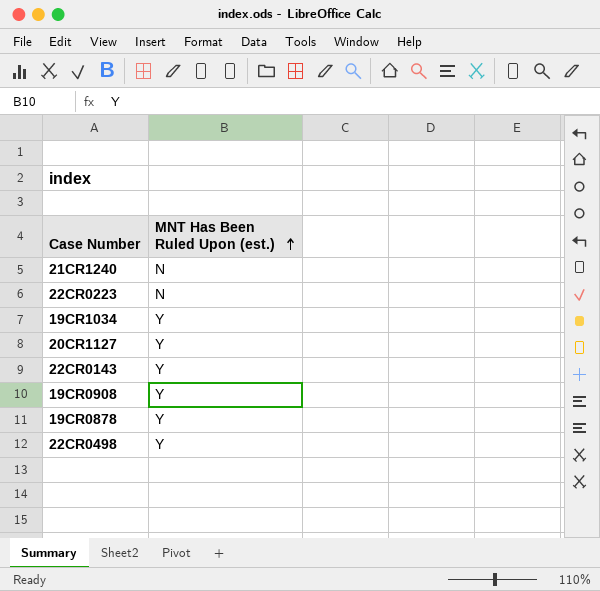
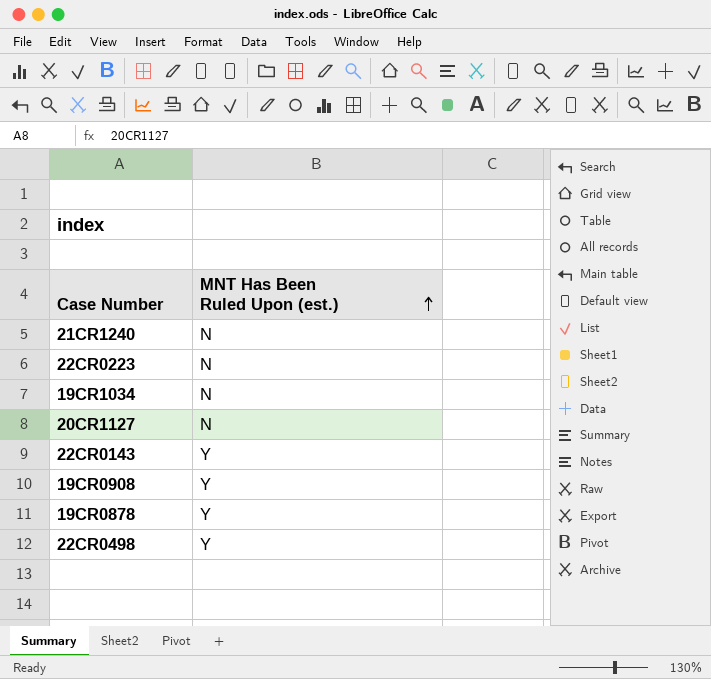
19CR1034 | MNT Has Been Ruled Upon (est.): Y -> N
20CR1127 | MNT Has Been Ruled Upon (est.): Y -> N

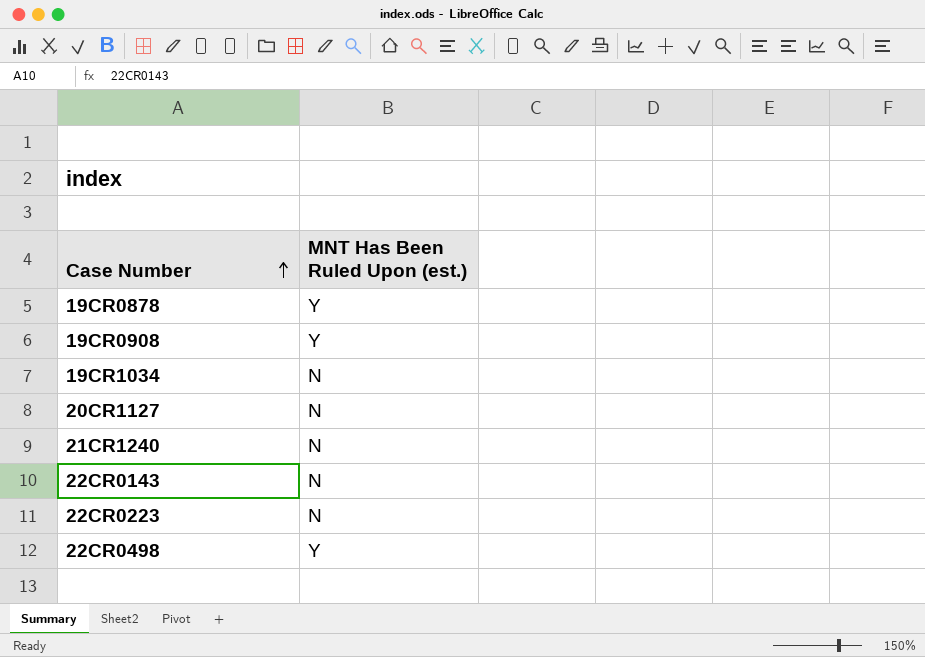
row order: MNT Has Been Ruled Upon (est.) ascending -> Case Number ascending
22CR0143 | MNT Has Been Ruled Upon (est.): Y -> N

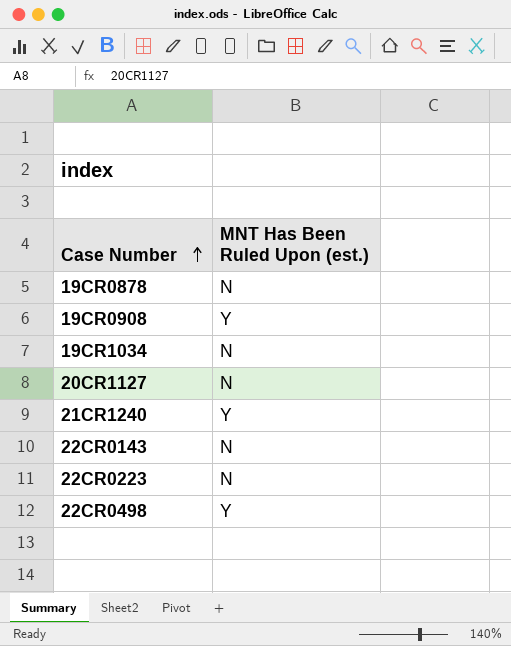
19CR0878 | MNT Has Been Ruled Upon (est.): Y -> N
21CR1240 | MNT Has Been Ruled Upon (est.): N -> Y

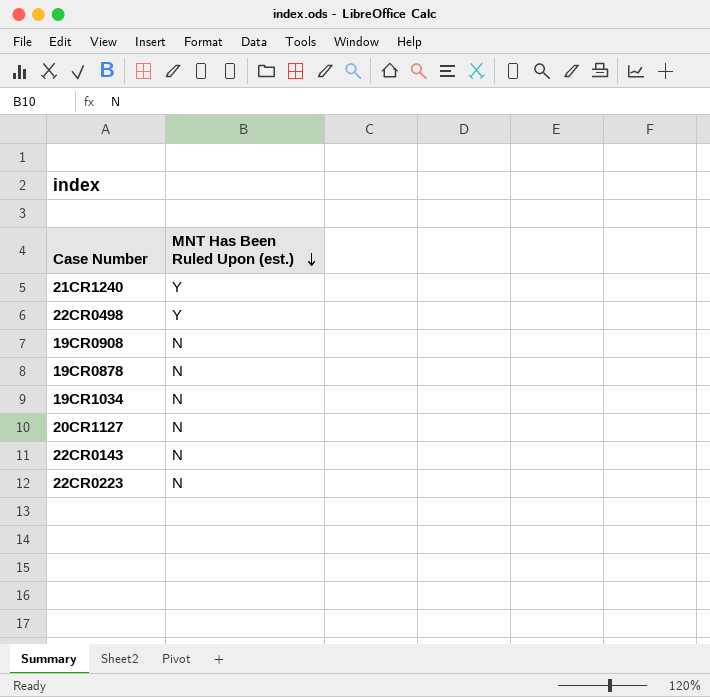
row order: Case Number ascending -> MNT Has Been Ruled Upon (est.) descending
19CR0908 | MNT Has Been Ruled Upon (est.): Y -> N

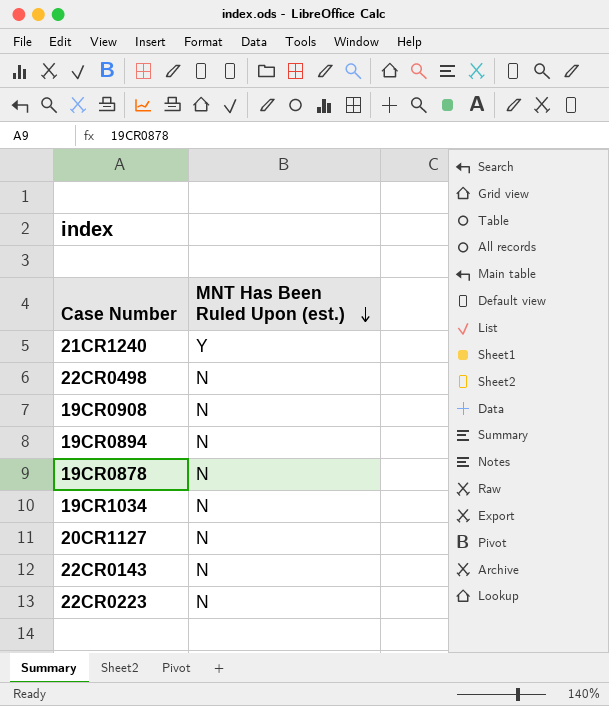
22CR0498 | MNT Has Been Ruled Upon (est.): Y -> N
row 19CR0894: none -> N

